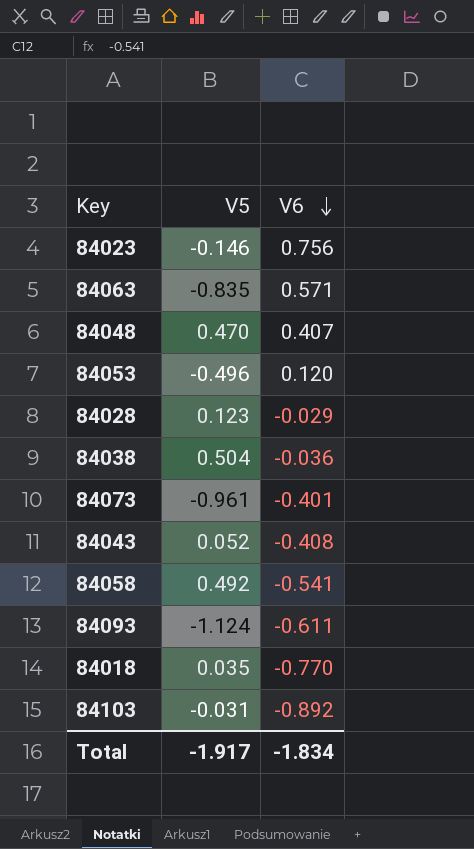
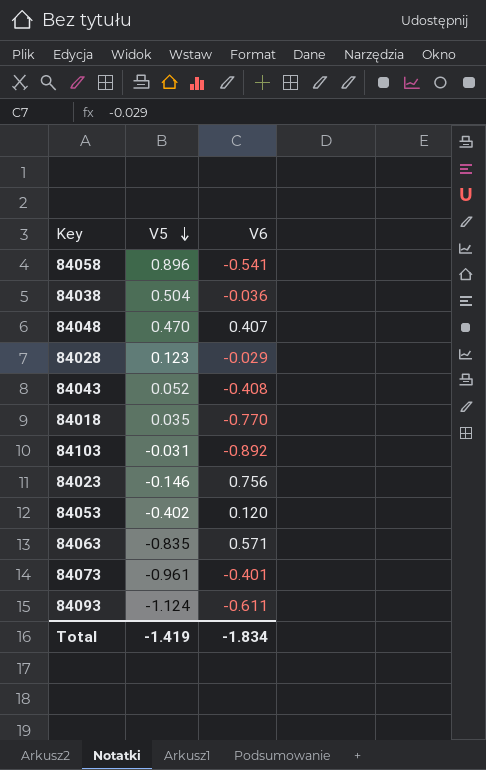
row order: V6 descending -> V5 descending
84058 | V5: 0.492 -> 0.896
84053 | V5: -0.496 -> -0.402
Total | V5: -1.917 -> -1.419

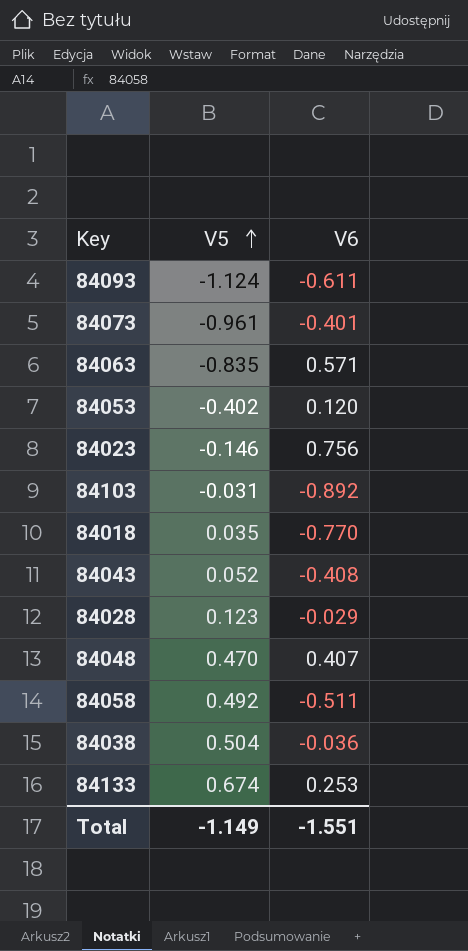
row order: V5 descending -> V5 ascending
84058 | V5: 0.896 -> 0.492
84058 | V6: -0.541 -> -0.511
row 84133: none -> 0.674 | 0.253
Total | V5: -1.419 -> -1.149
Total | V6: -1.834 -> -1.551

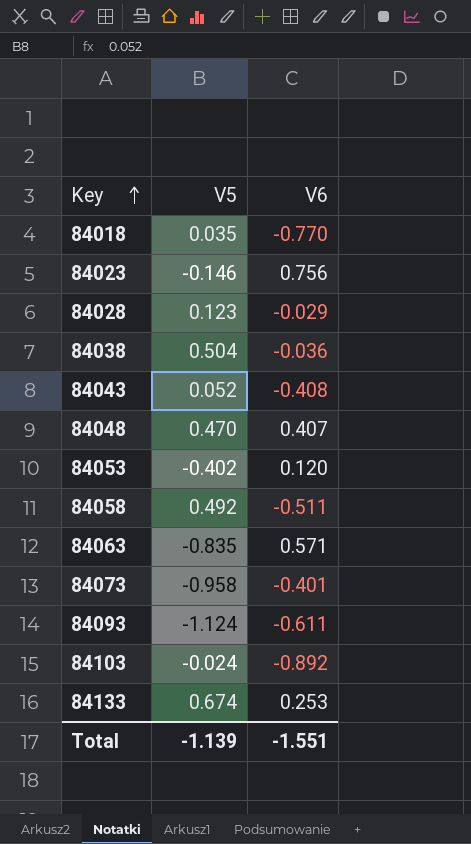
row order: V5 ascending -> Key ascending
84073 | V5: -0.961 -> -0.958
84103 | V5: -0.031 -> -0.024
Total | V5: -1.149 -> -1.139

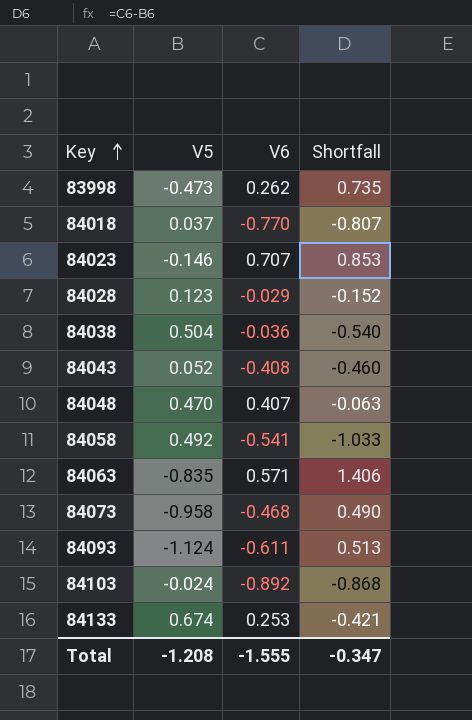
column Shortfall | formula: none -> [V6] - [V5]
row 84053: -0.402 | 0.120 -> none
row 83998: none -> -0.473 | 0.262 | 0.735
84018 | V5: 0.035 -> 0.037
84023 | V6: 0.756 -> 0.707
84058 | V6: -0.511 -> -0.541
84073 | V6: -0.401 -> -0.468
Total | V5: -1.139 -> -1.208
Total | V6: -1.551 -> -1.555

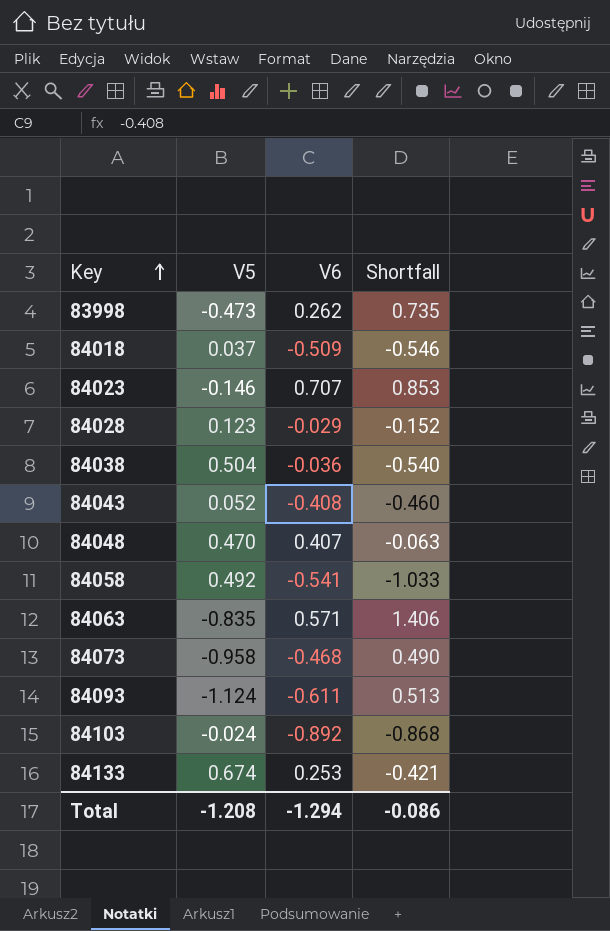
84018 | V6: -0.770 -> -0.509
84018 | Shortfall: -0.807 -> -0.546
Total | V6: -1.555 -> -1.294
Total | Shortfall: -0.347 -> -0.086

